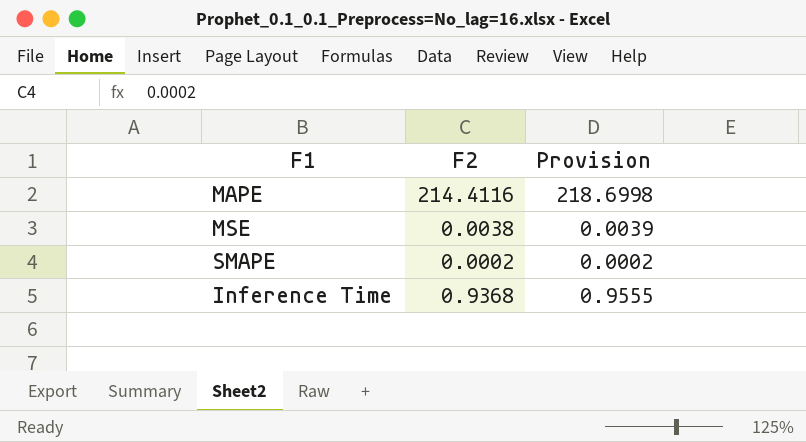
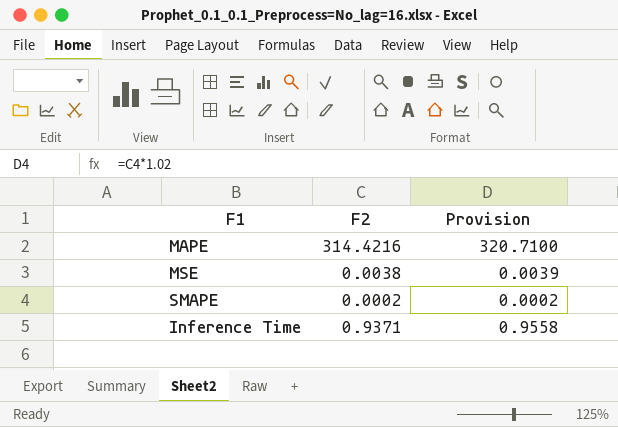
MAPE | F2: 214.4116 -> 314.4216
MAPE | Provision: 218.6998 -> 320.7100
Inference Time | F2: 0.9368 -> 0.9371
Inference Time | Provision: 0.9555 -> 0.9558

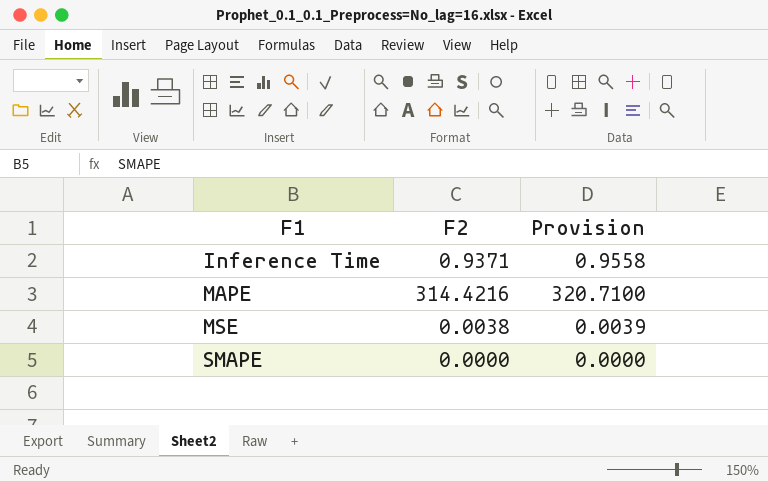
row order: none -> F1 ascending
SMAPE | F2: 0.0002 -> 0.0000
SMAPE | Provision: 0.0002 -> 0.0000

